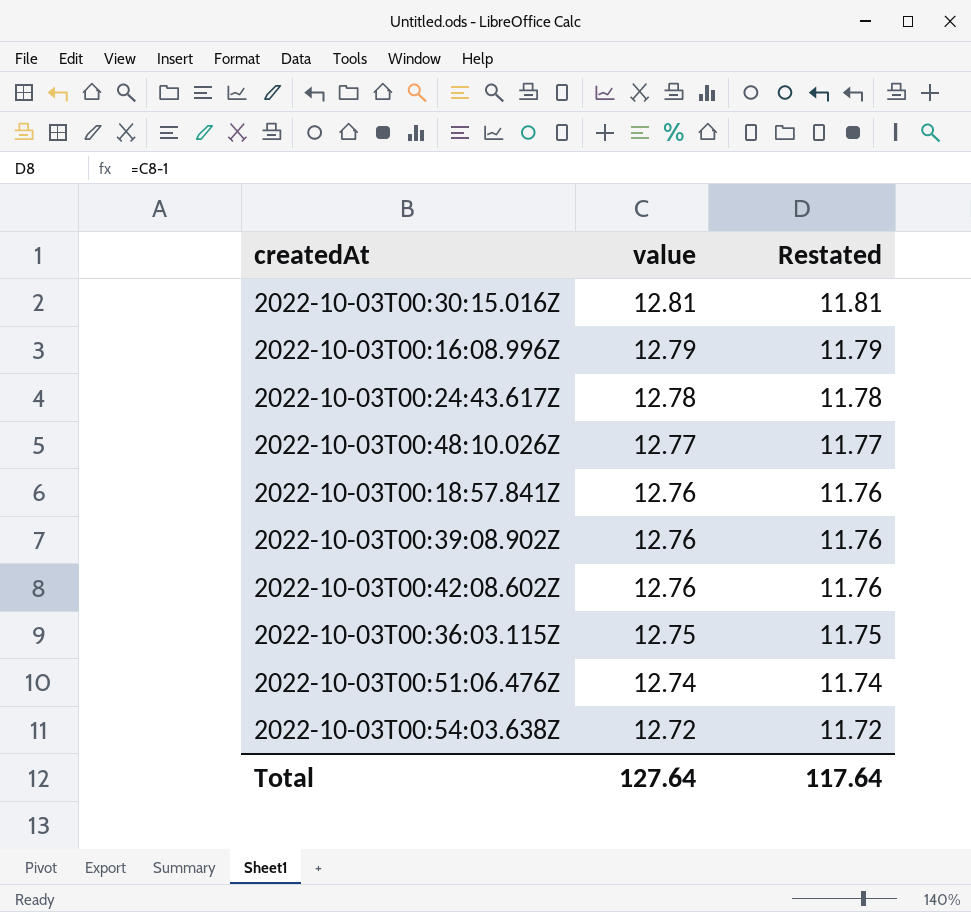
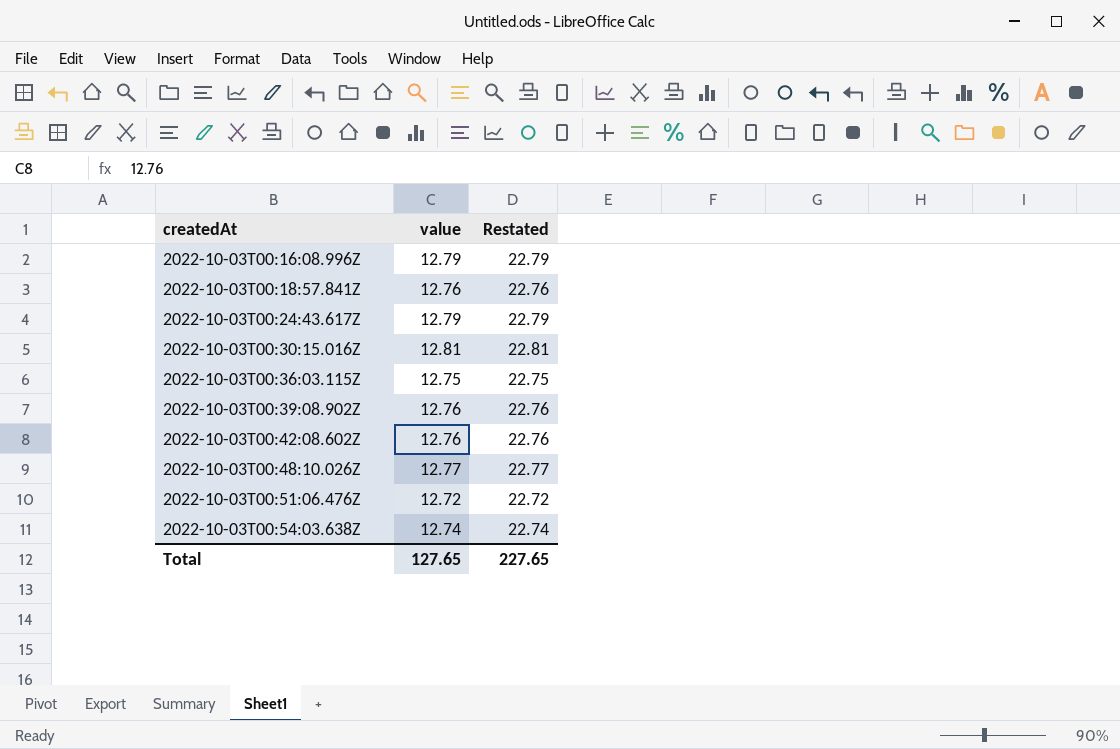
row order: value descending -> createdAt ascending
column Restated | formula: [value] - 1 -> [value] + 10
2022-10-03T00:24:43.617Z | value: 12.78 -> 12.79
2022-10-03T00:51:06.476Z | value: 12.74 -> 12.72
2022-10-03T00:54:03.638Z | value: 12.72 -> 12.74
Total | value: 127.64 -> 127.65
Total | Restated: 117.64 -> 227.65

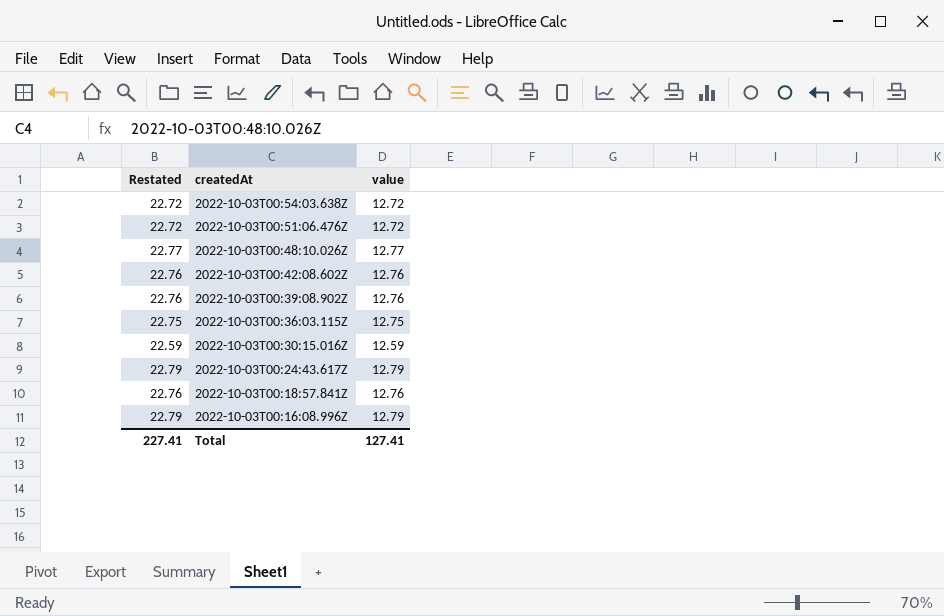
row order: createdAt ascending -> createdAt descending
column Restated | position: 3 -> 1
2022-10-03T00:54:03.638Z | Restated: 22.74 -> 22.72
2022-10-03T00:54:03.638Z | value: 12.74 -> 12.72
2022-10-03T00:30:15.016Z | Restated: 22.81 -> 22.59
2022-10-03T00:30:15.016Z | value: 12.81 -> 12.59
Total | Restated: 227.65 -> 227.41
Total | value: 127.65 -> 127.41

